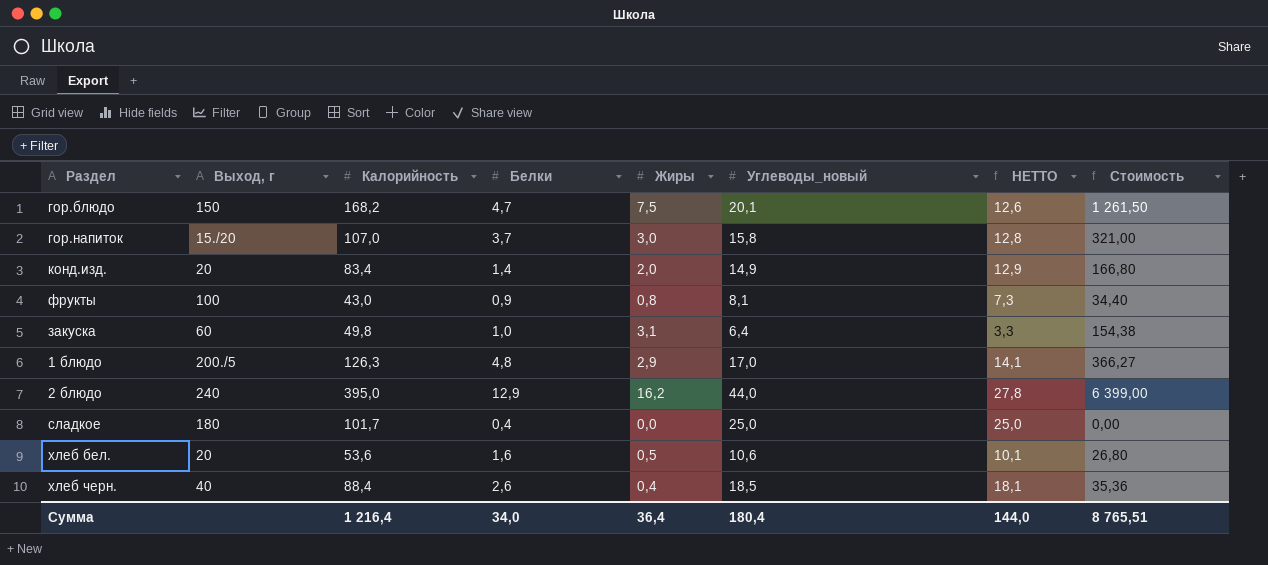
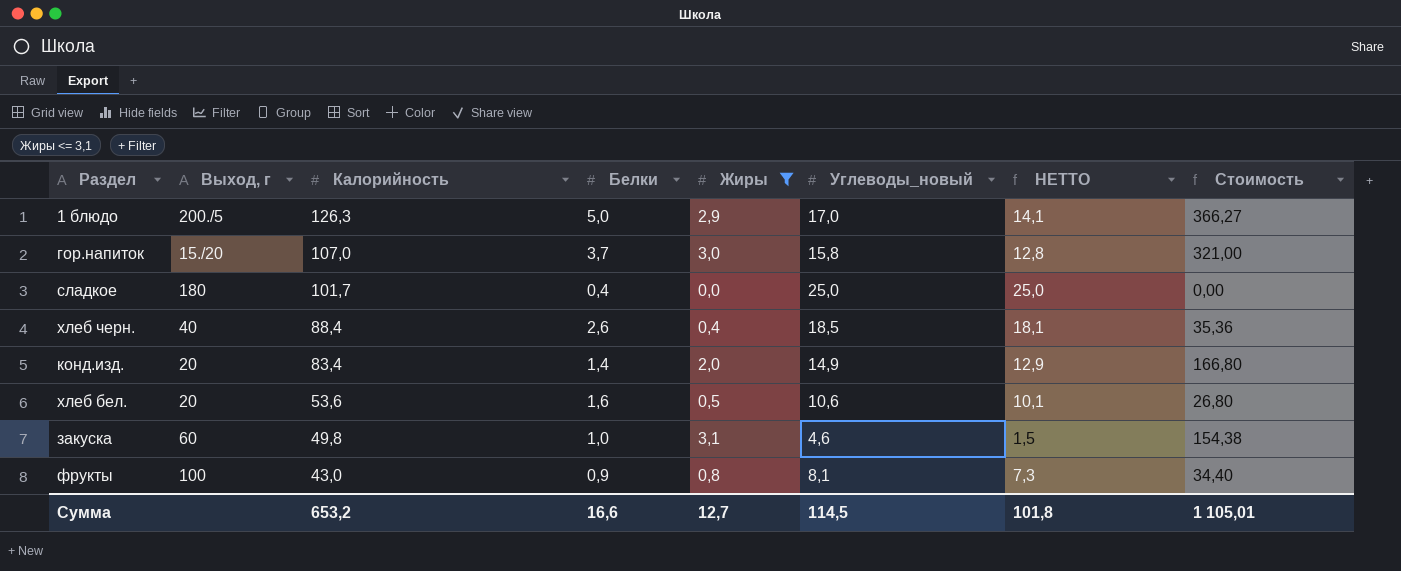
filter: none -> Жиры <= 3,1
row order: none -> Калорийность descending
1 блюдо | Белки: 4,8 -> 5,0
закуска | Углеводы_новый: 6,4 -> 4,6
закуска | НЕТТО: 3,3 -> 1,5
Сумма | Калорийность: 1 216,4 -> 653,2
Сумма | Белки: 34,0 -> 16,6
Сумма | Жиры: 36,4 -> 12,7
Сумма | Углеводы_новый: 180,4 -> 114,5
Сумма | НЕТТО: 144,0 -> 101,8
Сумма | Стоимость: 8 765,51 -> 1 105,01

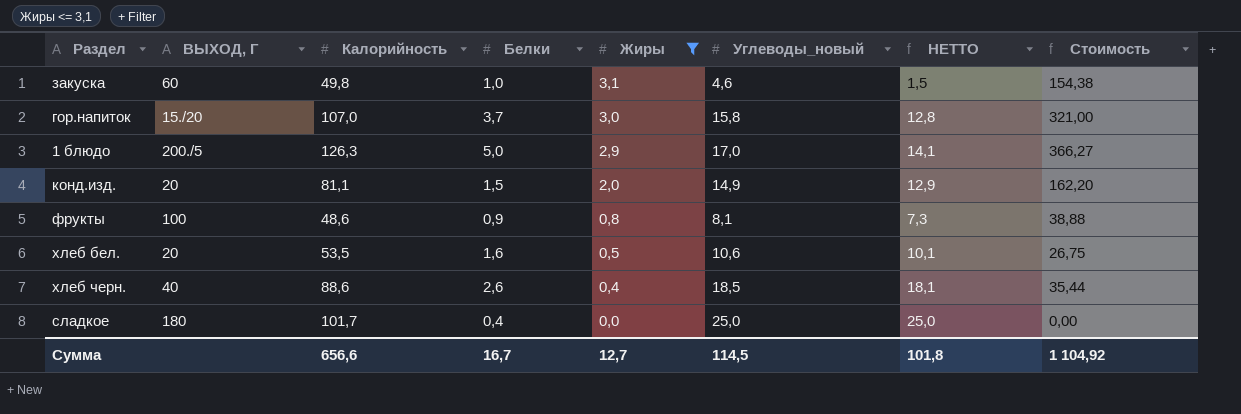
row order: Калорийность descending -> Жиры descending
column name: Выход, г -> ВЫХОД, Г
конд.изд. | Калорийность: 83,4 -> 81,1
конд.изд. | Белки: 1,4 -> 1,5
конд.изд. | Стоимость: 166,80 -> 162,20
фрукты | Калорийность: 43,0 -> 48,6
фрукты | Стоимость: 34,40 -> 38,88
хлеб бел. | Калорийность: 53,6 -> 53,5
хлеб бел. | Стоимость: 26,80 -> 26,75
хлеб черн. | Калорийность: 88,4 -> 88,6
хлеб черн. | Стоимость: 35,36 -> 35,44
Сумма | Калорийность: 653,2 -> 656,6
Сумма | Белки: 16,6 -> 16,7
Сумма | Стоимость: 1 105,01 -> 1 104,92

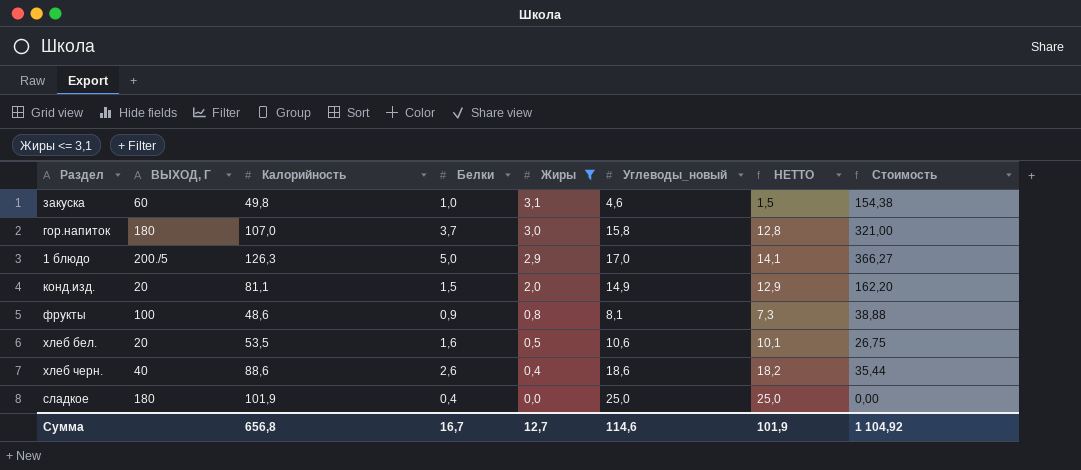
гор.напиток | ВЫХОД, Г: 15./20 -> 180
хлеб черн. | Углеводы_новый: 18,5 -> 18,6
хлеб черн. | НЕТТО: 18,1 -> 18,2
сладкое | Калорийность: 101,7 -> 101,9
Сумма | Калорийность: 656,6 -> 656,8
Сумма | Углеводы_новый: 114,5 -> 114,6
Сумма | НЕТТО: 101,8 -> 101,9

